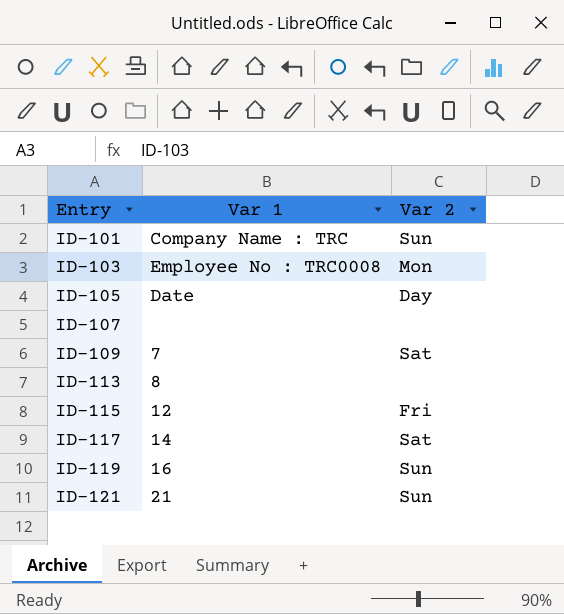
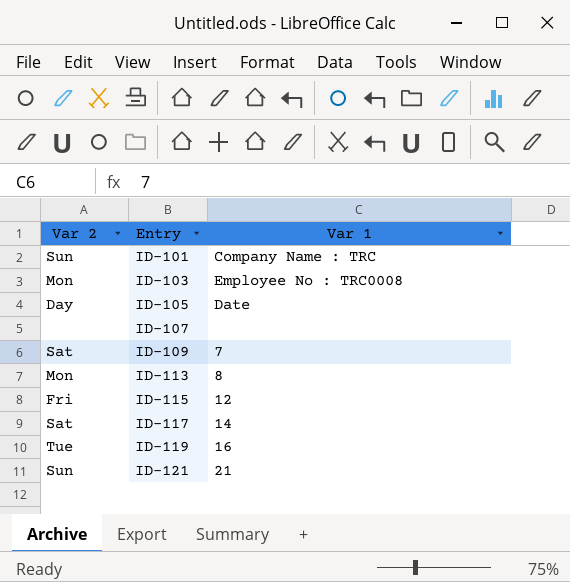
column Var 2 | position: 3 -> 1
ID-113 | Var 2: none -> Mon
ID-119 | Var 2: Sun -> Tue

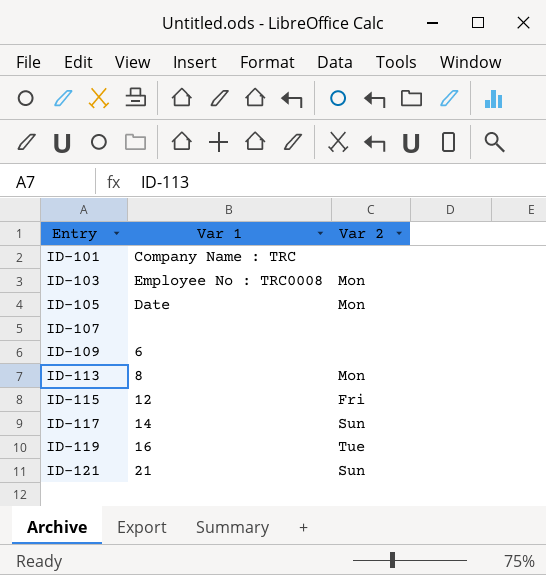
column Var 2 | position: 1 -> 3
ID-101 | Var 2: Sun -> none
ID-105 | Var 2: Day -> Mon
ID-109 | Var 1: 7 -> 6
ID-109 | Var 2: Sat -> none
ID-117 | Var 2: Sat -> Sun

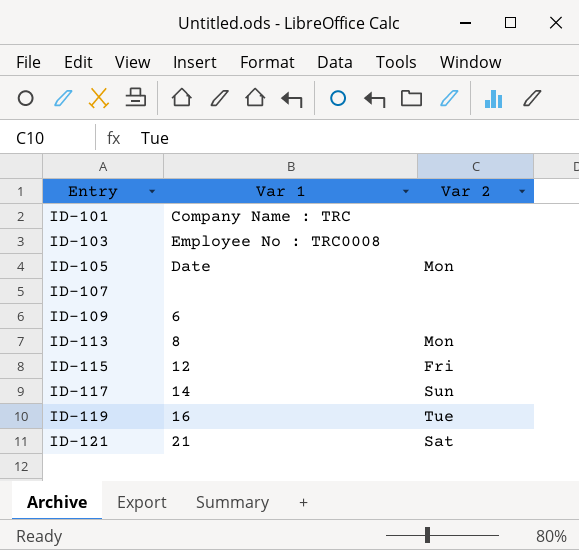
ID-103 | Var 2: Mon -> none
ID-121 | Var 2: Sun -> Sat

